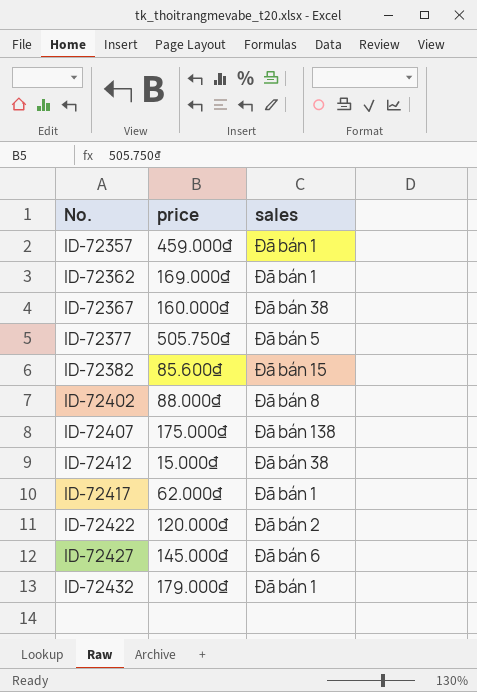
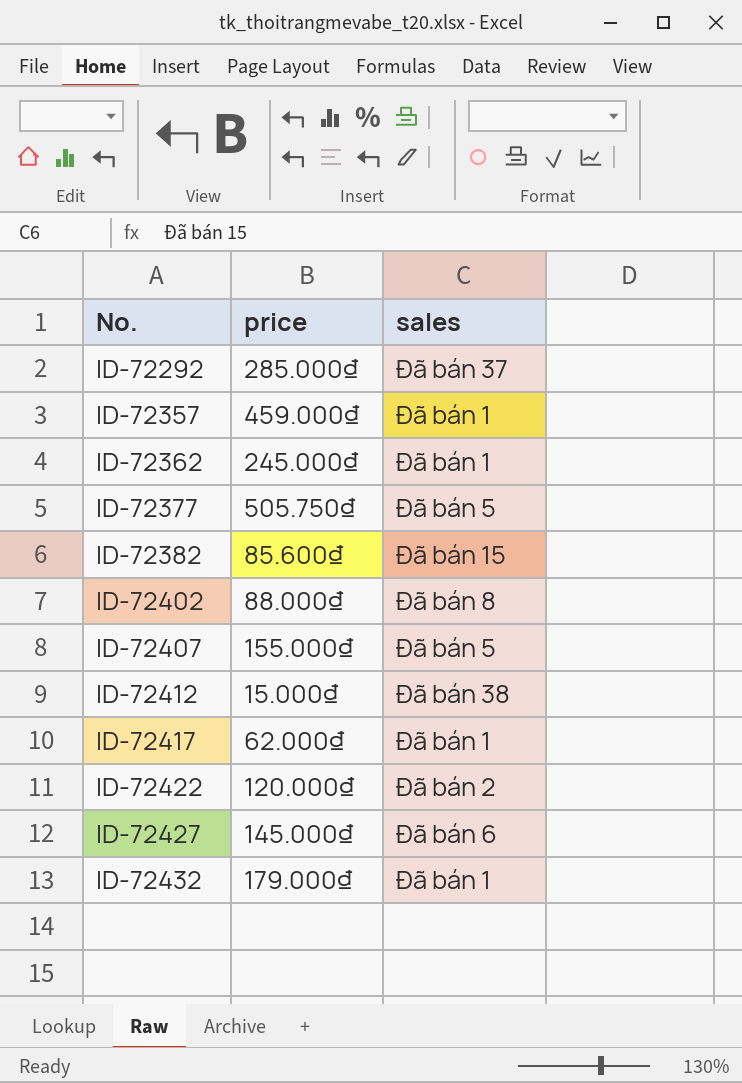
row ID-72367: 160.000₫ | Đã bán 38 -> none
row ID-72292: none -> 285.000₫ | Đã bán 37
ID-72362 | price: 169.000₫ -> 245.000₫
ID-72407 | price: 175.000₫ -> 155.000₫
ID-72407 | sales: Đã bán 138 -> Đã bán 5

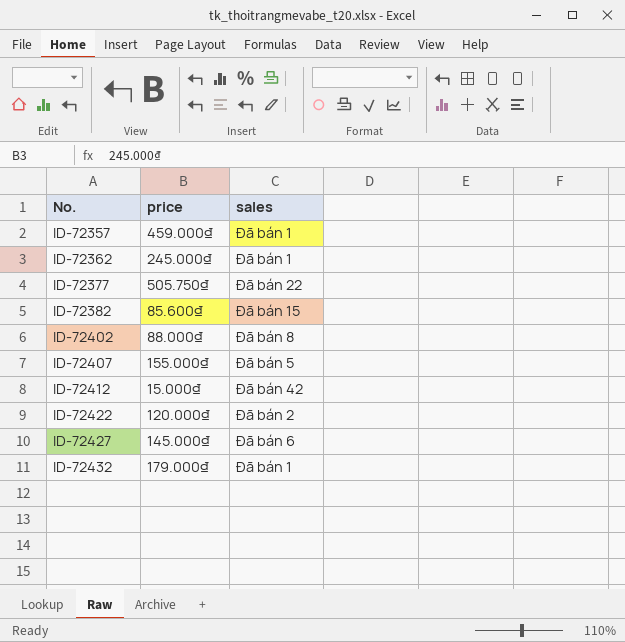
row ID-72292: 285.000₫ | Đã bán 37 -> none
row ID-72417: 62.000₫ | Đã bán 1 -> none
ID-72377 | sales: Đã bán 5 -> Đã bán 22
ID-72412 | sales: Đã bán 38 -> Đã bán 42

